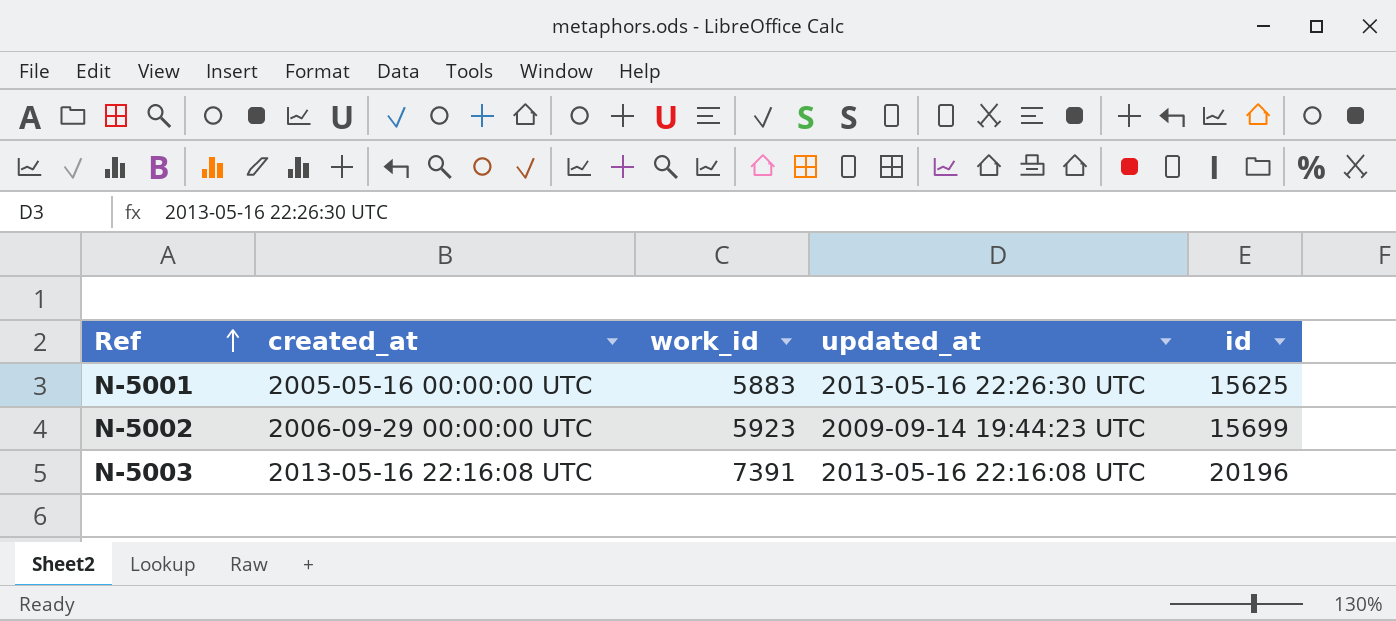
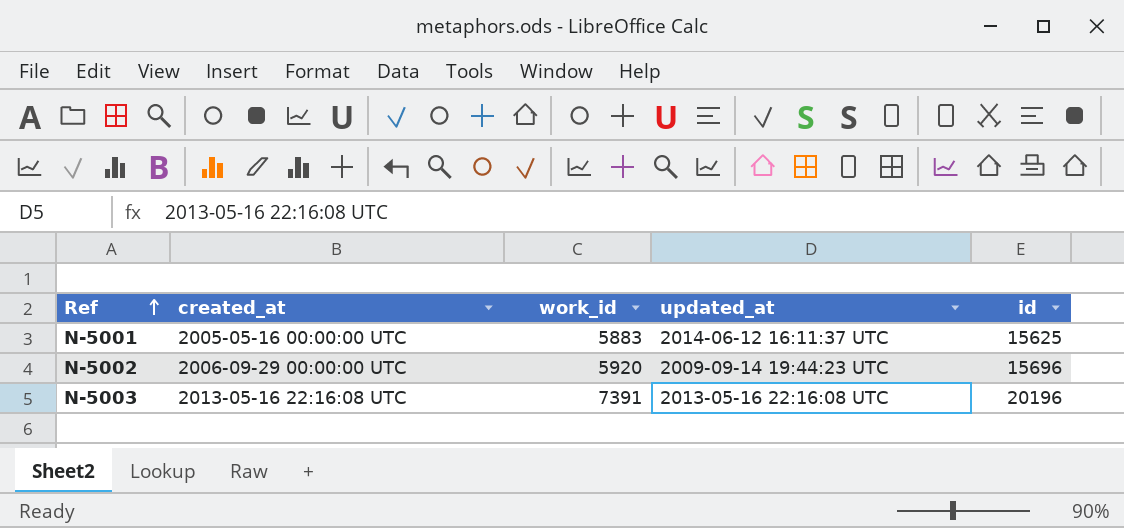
N-5001 | updated_at: 2013-05-16 22:26:30 UTC -> 2014-06-12 16:11:37 UTC
N-5002 | work_id: 5923 -> 5920
N-5002 | id: 15699 -> 15696

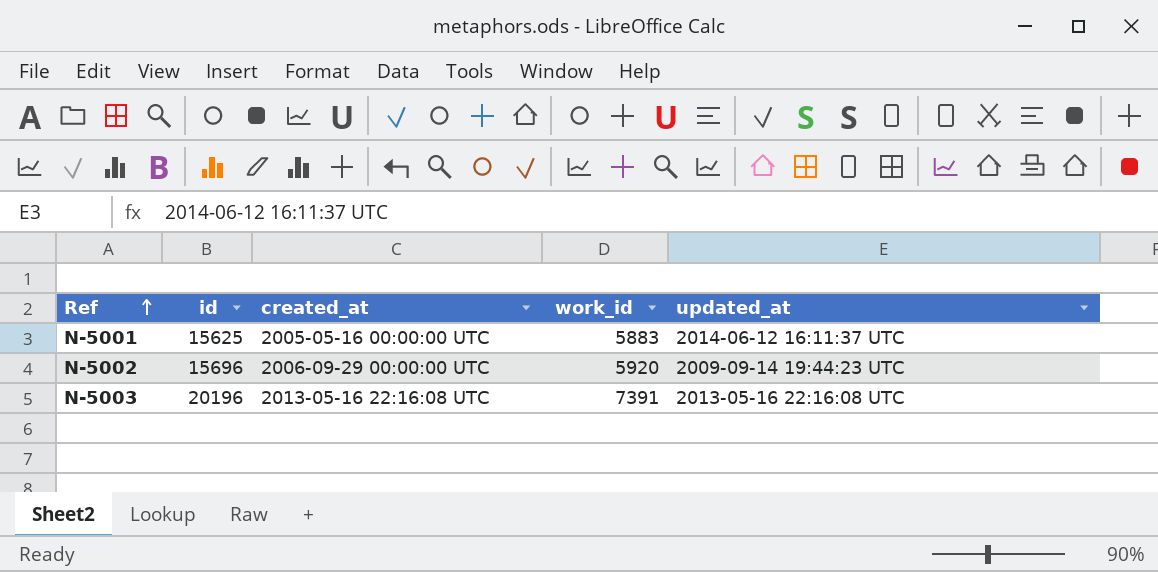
column id | position: 5 -> 2

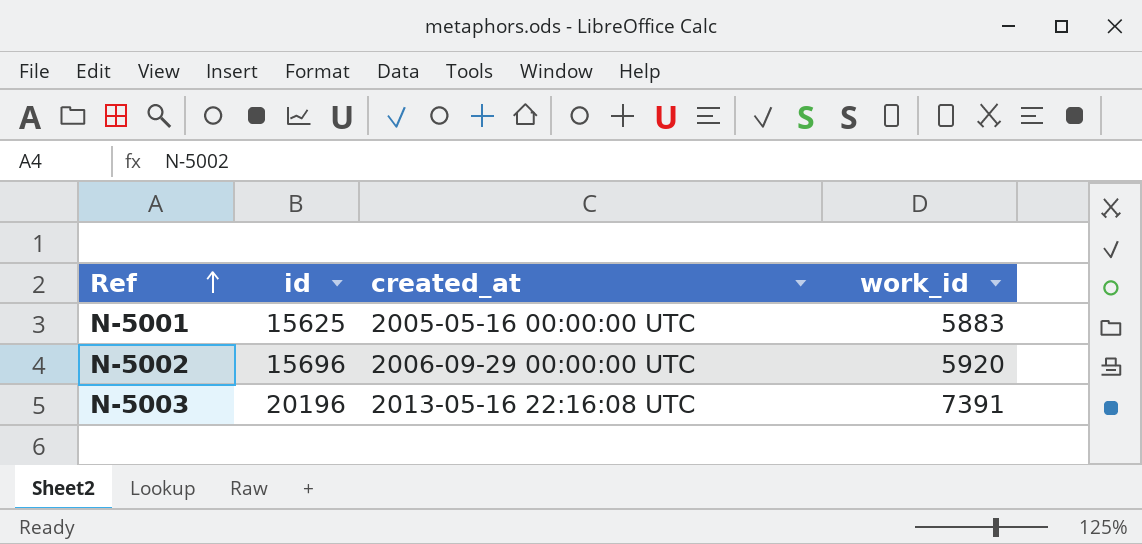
column updated_at | position: 5 -> none

